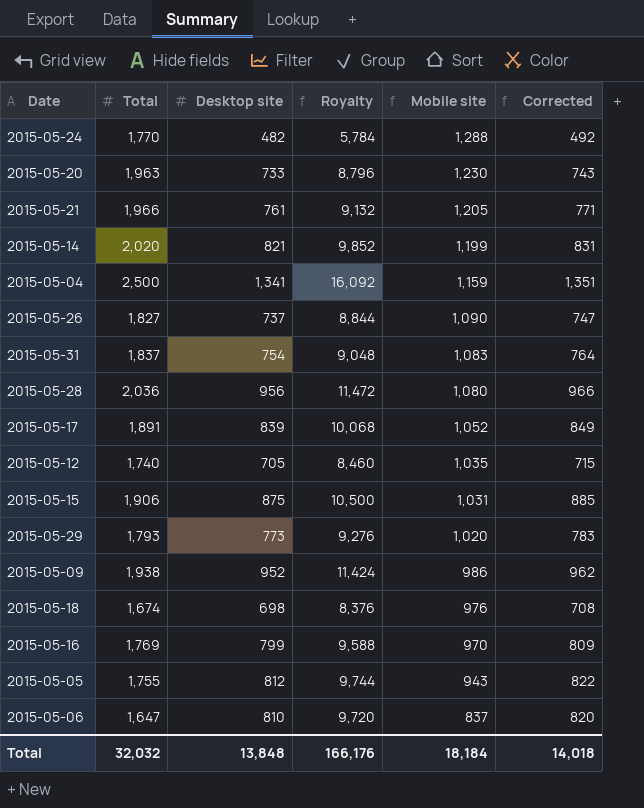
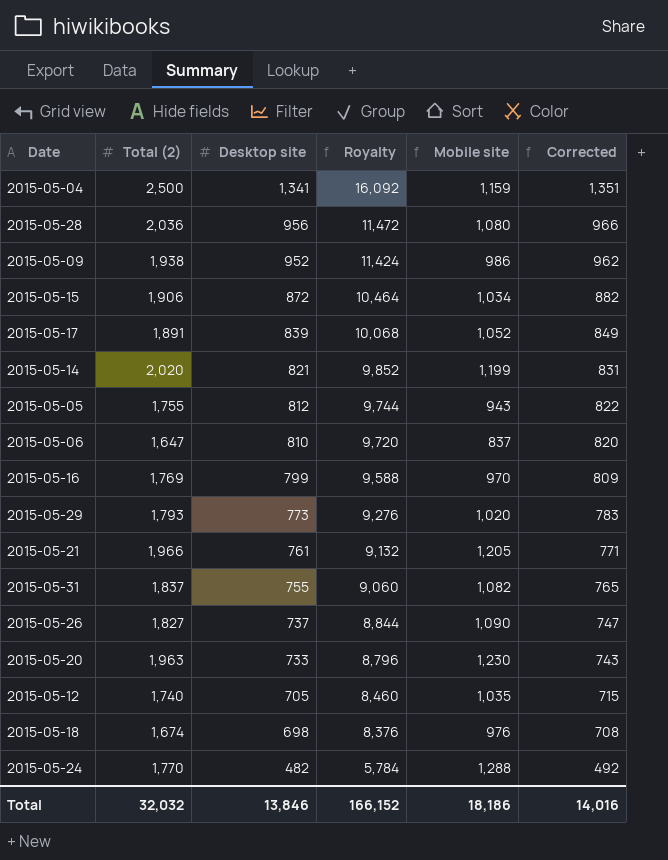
row order: Mobile site descending -> Desktop site descending
column name: Total -> Total (2)
2015-05-15 | Desktop site: 875 -> 872
2015-05-15 | Royalty: 10,500 -> 10,464
2015-05-15 | Mobile site: 1,031 -> 1,034
2015-05-15 | Corrected: 885 -> 882
2015-05-31 | Desktop site: 754 -> 755
2015-05-31 | Royalty: 9,048 -> 9,060
2015-05-31 | Mobile site: 1,083 -> 1,082
2015-05-31 | Corrected: 764 -> 765
Total | Desktop site: 13,848 -> 13,846
Total | Royalty: 166,176 -> 166,152
Total | Mobile site: 18,184 -> 18,186
Total | Corrected: 14,018 -> 14,016

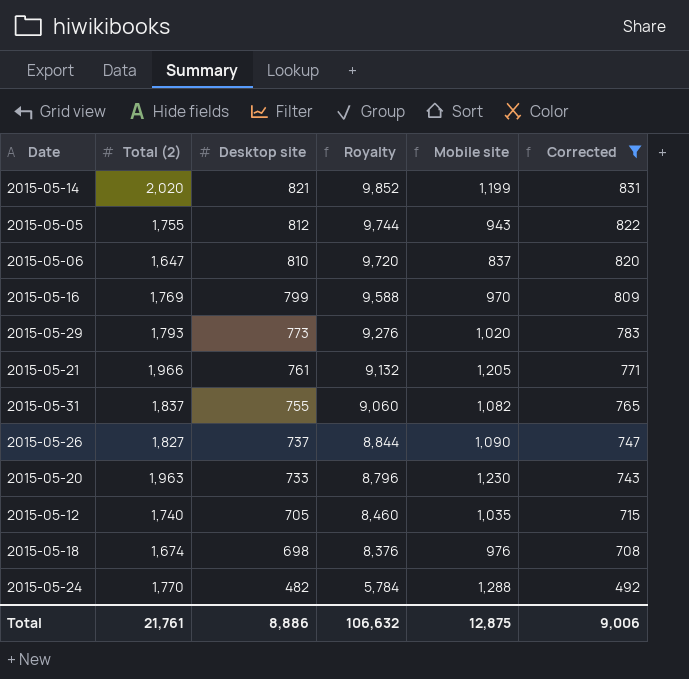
filter: none -> Corrected <= 831
Total | Total (2): 32,032 -> 21,761
Total | Desktop site: 13,846 -> 8,886
Total | Royalty: 166,152 -> 106,632
Total | Mobile site: 18,186 -> 12,875
Total | Corrected: 14,016 -> 9,006

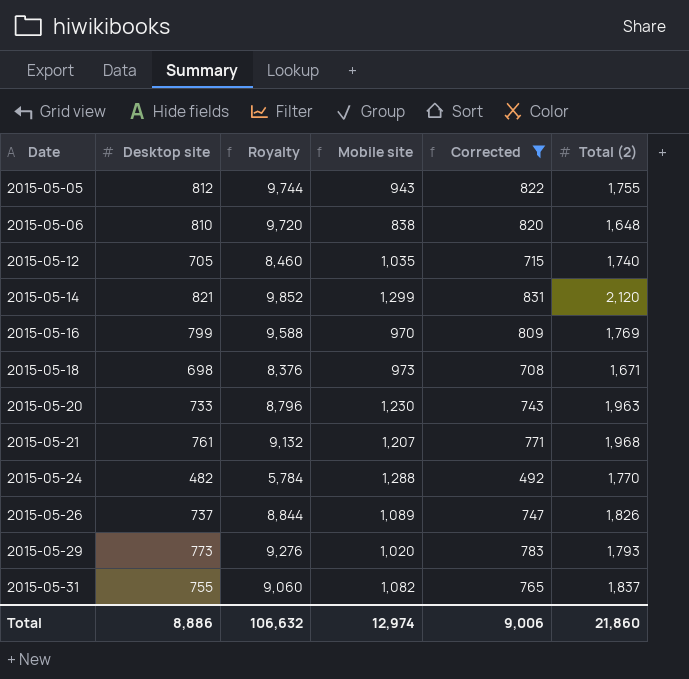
row order: Desktop site descending -> Date ascending
column Total (2) | position: 2 -> 6
2015-05-06 | Mobile site: 837 -> 838
2015-05-06 | Total (2): 1,647 -> 1,648
2015-05-14 | Mobile site: 1,199 -> 1,299
2015-05-14 | Total (2): 2,020 -> 2,120
2015-05-18 | Mobile site: 976 -> 973
2015-05-18 | Total (2): 1,674 -> 1,671
2015-05-21 | Mobile site: 1,205 -> 1,207
2015-05-21 | Total (2): 1,966 -> 1,968
2015-05-26 | Mobile site: 1,090 -> 1,089
2015-05-26 | Total (2): 1,827 -> 1,826
Total | Mobile site: 12,875 -> 12,974
Total | Total (2): 21,761 -> 21,860

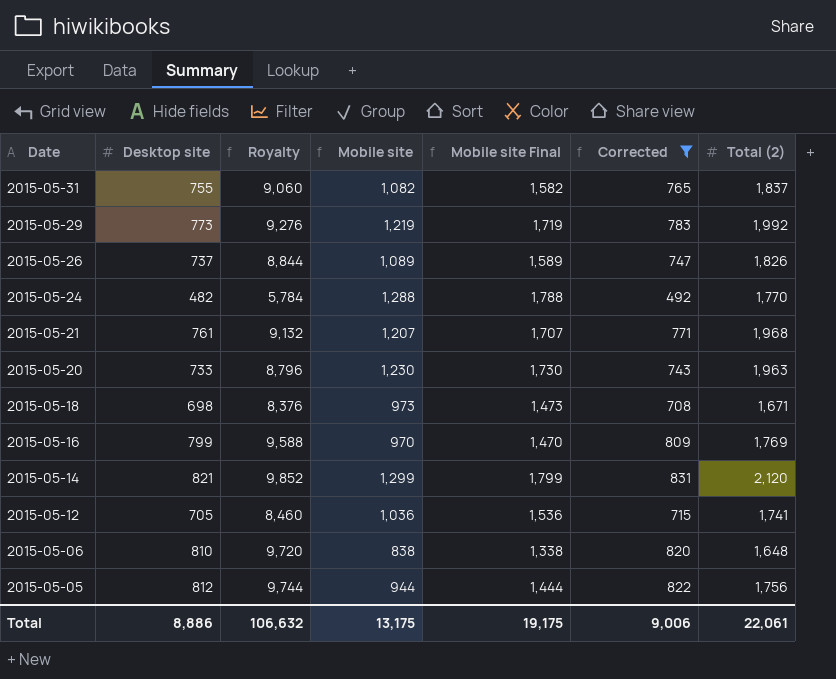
row order: Date ascending -> Date descending
column Mobile site Final | formula: none -> [Mobile site] + 500
2015-05-29 | Mobile site: 1,020 -> 1,219
2015-05-29 | Total (2): 1,793 -> 1,992
2015-05-12 | Mobile site: 1,035 -> 1,036
2015-05-12 | Total (2): 1,740 -> 1,741
2015-05-05 | Mobile site: 943 -> 944
2015-05-05 | Total (2): 1,755 -> 1,756
Total | Mobile site: 12,974 -> 13,175
Total | Total (2): 21,860 -> 22,061

